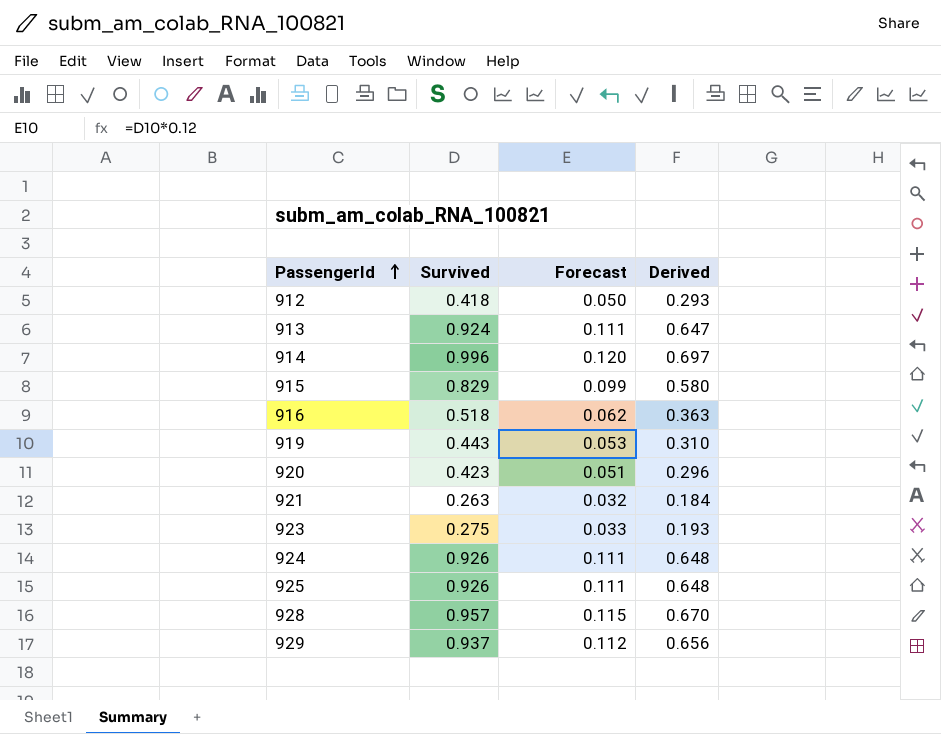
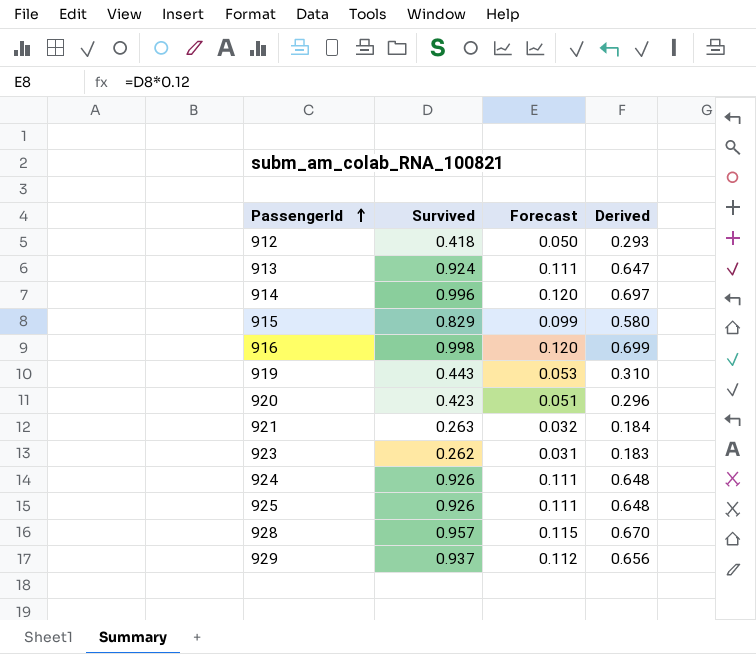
916 | Survived: 0.518 -> 0.998
916 | Forecast: 0.062 -> 0.120
916 | Derived: 0.363 -> 0.699
923 | Survived: 0.275 -> 0.262
923 | Forecast: 0.033 -> 0.031
923 | Derived: 0.193 -> 0.183

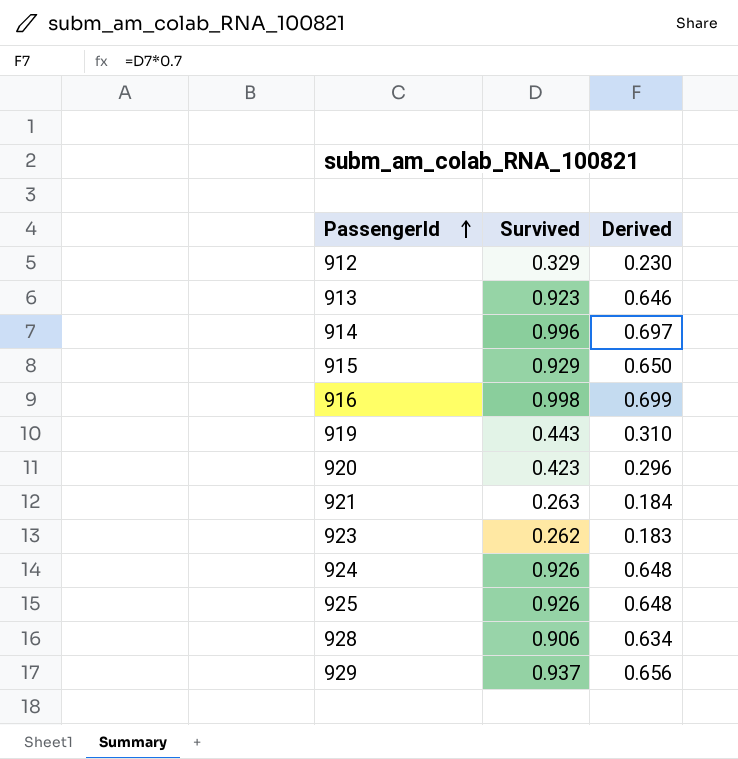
column Forecast | formula: [Survived] * 0.12 -> none
912 | Survived: 0.418 -> 0.329
912 | Derived: 0.293 -> 0.230
913 | Survived: 0.924 -> 0.923
913 | Derived: 0.647 -> 0.646
915 | Survived: 0.829 -> 0.929
915 | Derived: 0.580 -> 0.650
928 | Survived: 0.957 -> 0.906
928 | Derived: 0.670 -> 0.634

